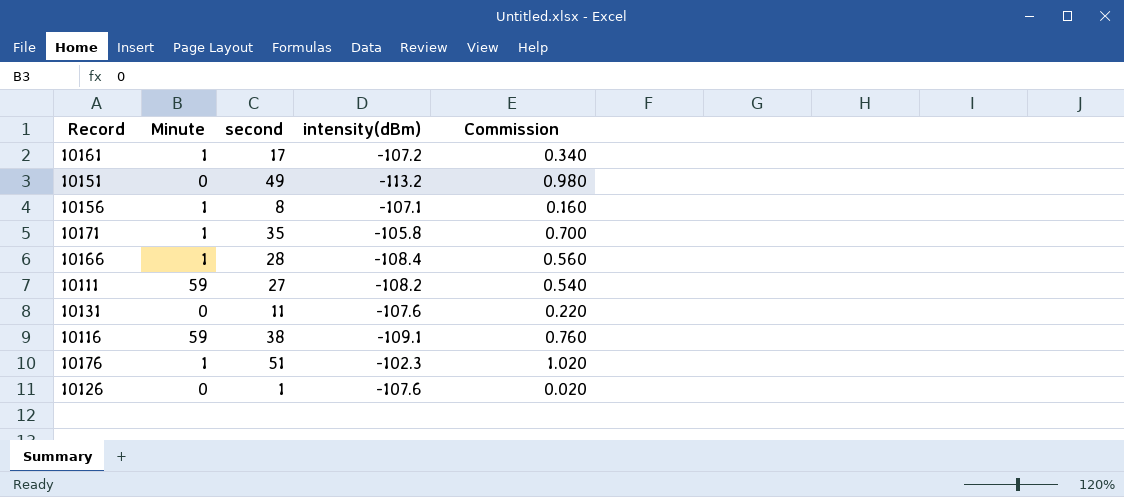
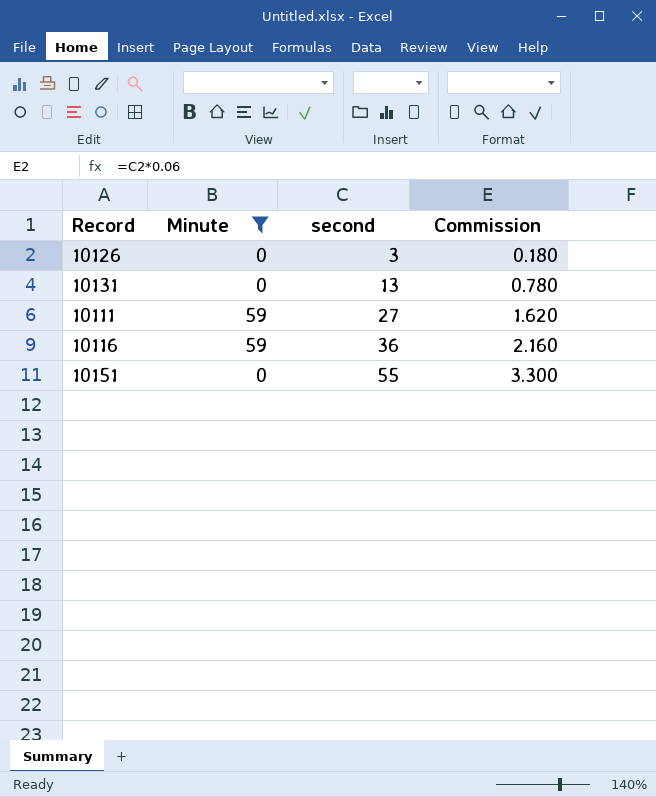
filter: none -> Minute != 1
row order: none -> second ascending
column intensity(dBm) | position: 4 -> none
column Commission | formula: [second] * 0.02 -> [second] * 0.06
10126 | second: 1 -> 3
10131 | second: 11 -> 13
10116 | second: 38 -> 36
10151 | second: 49 -> 55

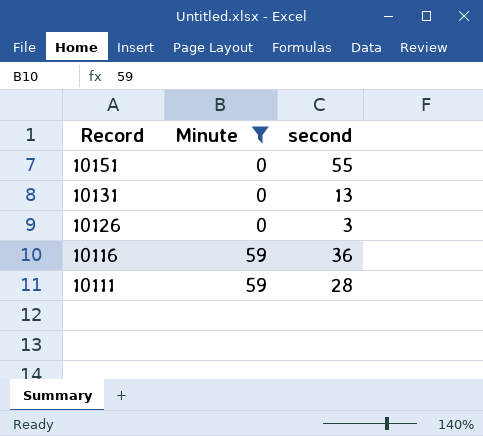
row order: second ascending -> Record descending
column Commission | formula: [second] * 0.06 -> none
10111 | second: 27 -> 28

